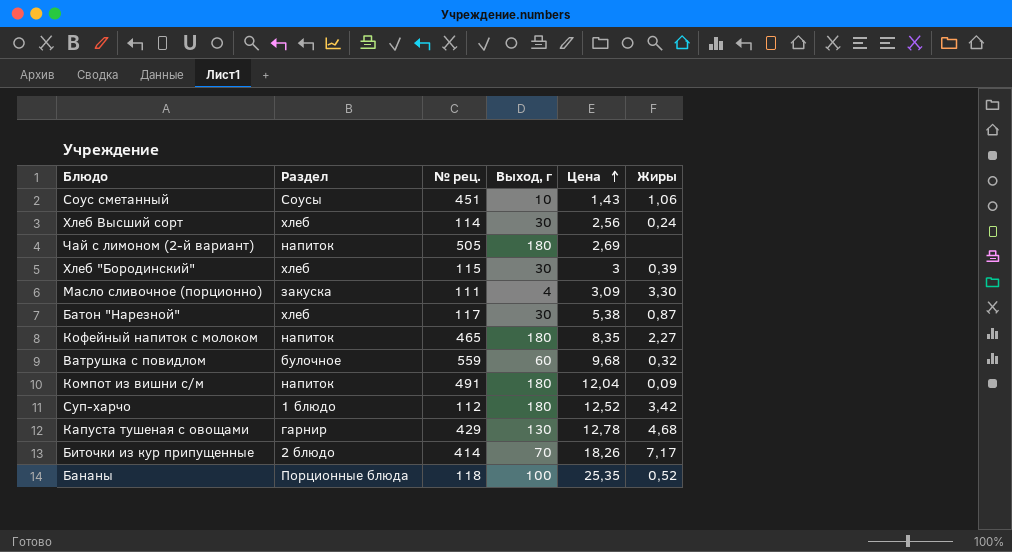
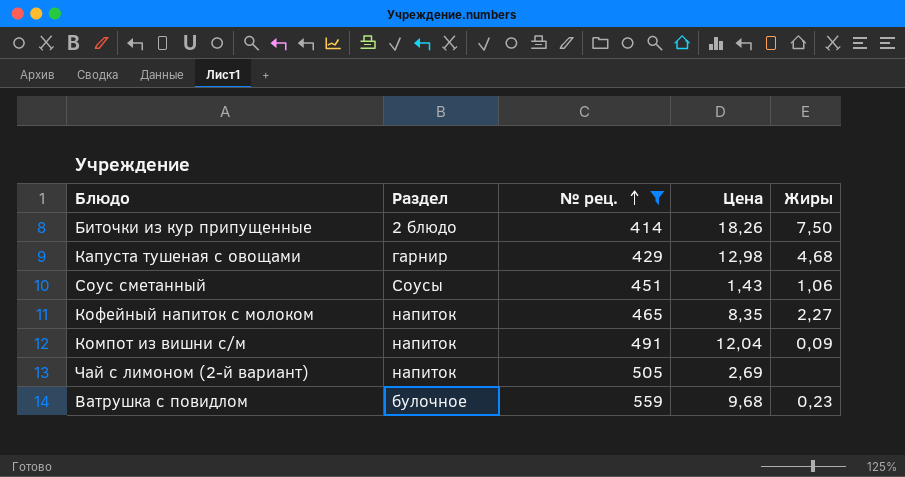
filter: none -> № рец. >= 414
row order: Цена ascending -> № рец. ascending
column Выход, г | position: 4 -> none
Биточки из кур припущенные | Жиры: 7,17 -> 7,50
Капуста тушеная с овощами | Цена: 12,78 -> 12,98
Ватрушка с повидлом | Жиры: 0,32 -> 0,23

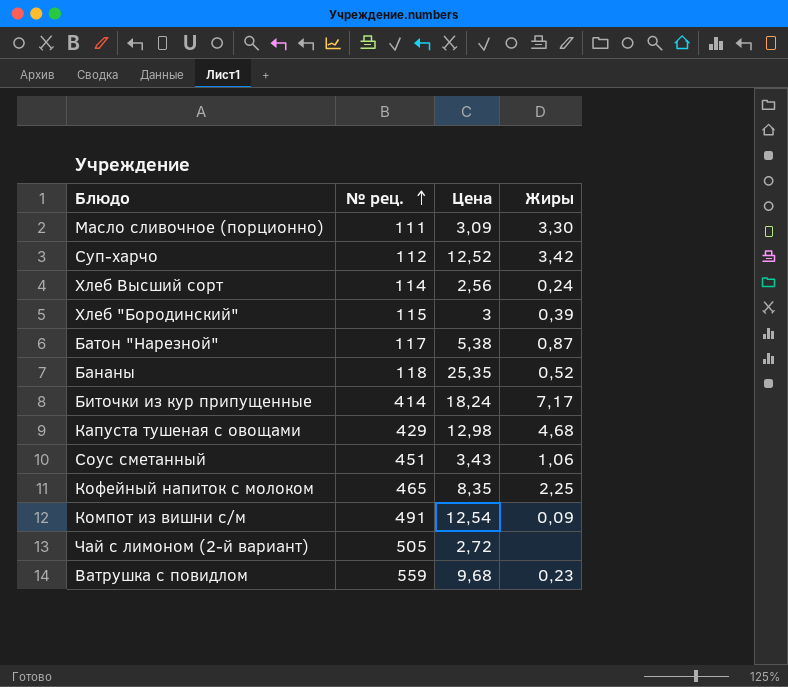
filter: № рец. >= 414 -> none
column Раздел | position: 2 -> none
Биточки из кур припущенные | Цена: 18,26 -> 18,24
Биточки из кур припущенные | Жиры: 7,50 -> 7,17
Соус сметанный | Цена: 1,43 -> 3,43
Кофейный напиток с молоком | Жиры: 2,27 -> 2,25
Компот из вишни с/м | Цена: 12,04 -> 12,54
Чай с лимоном (2-й вариант) | Цена: 2,69 -> 2,72

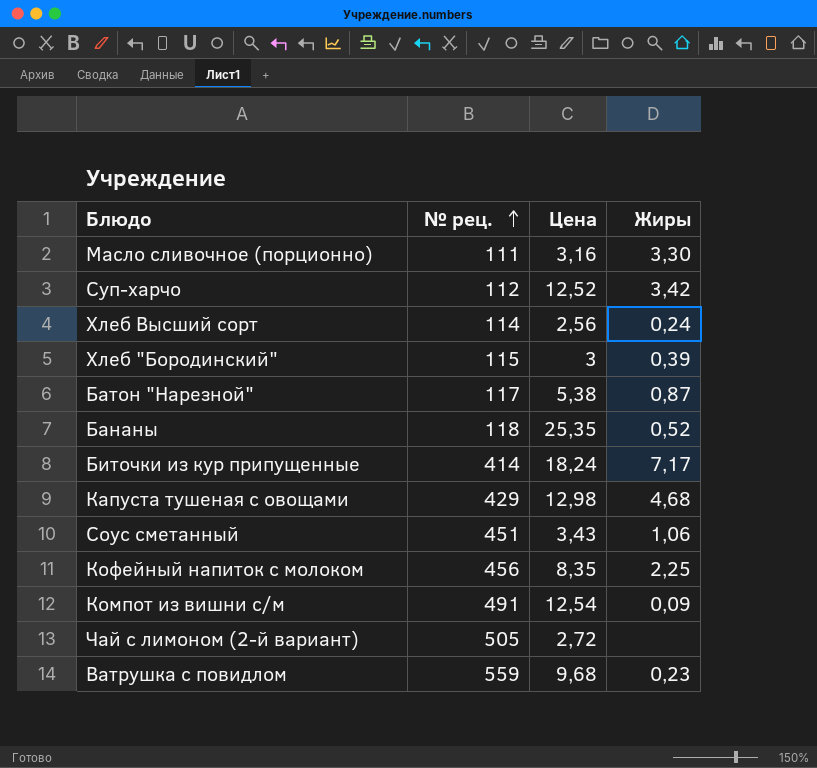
Масло сливочное (порционно) | Цена: 3,09 -> 3,16
Кофейный напиток с молоком | № рец.: 465 -> 456

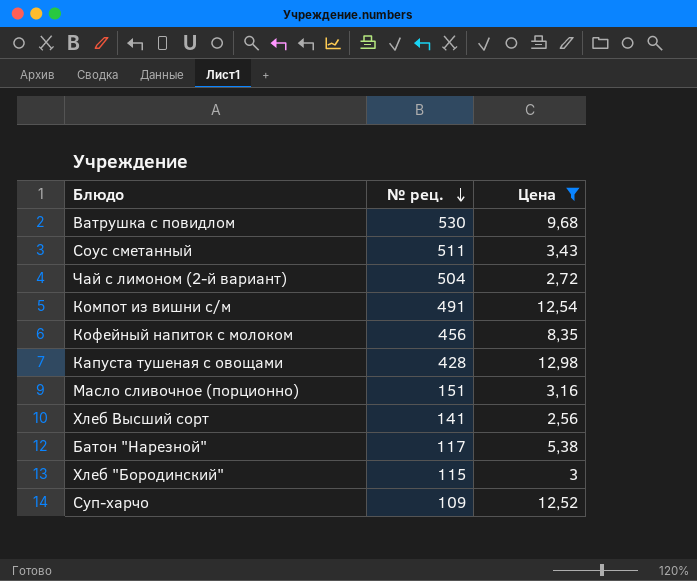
filter: none -> Цена <= 12,98
row order: № рец. ascending -> № рец. descending
column Жиры | position: 4 -> none
Ватрушка с повидлом | № рец.: 559 -> 530
Соус сметанный | № рец.: 451 -> 511
Чай с лимоном (2-й вариант) | № рец.: 505 -> 504
Капуста тушеная с овощами | № рец.: 429 -> 428
Масло сливочное (порционно) | № рец.: 111 -> 151
Хлеб Высший сорт | № рец.: 114 -> 141
Суп-харчо | № рец.: 112 -> 109

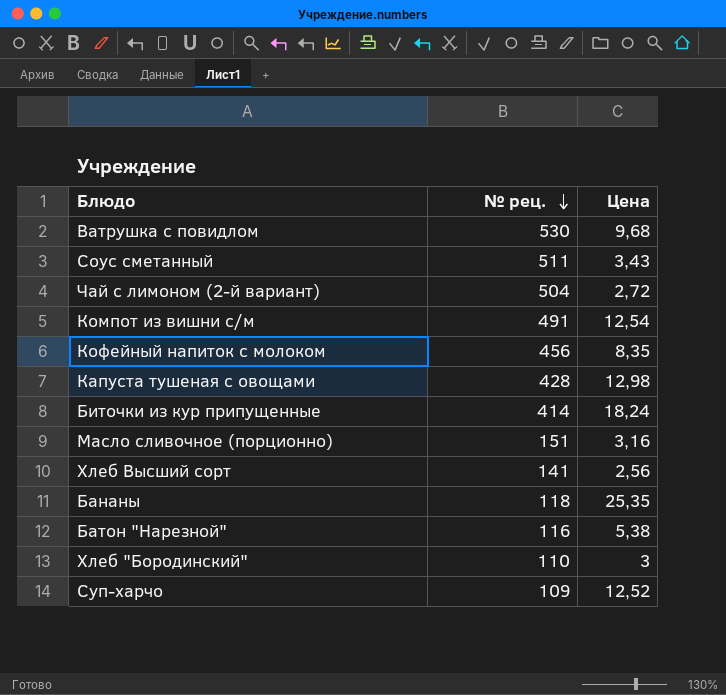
filter: Цена <= 12,98 -> none
Батон "Нарезной" | № рец.: 117 -> 116
Хлеб "Бородинский" | № рец.: 115 -> 110

